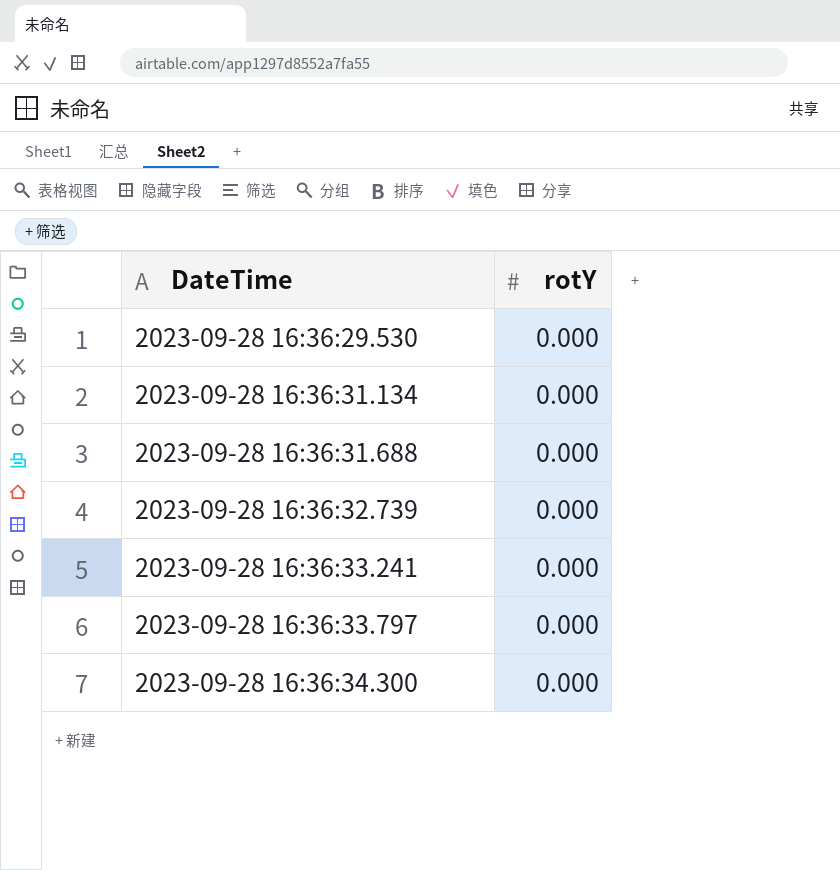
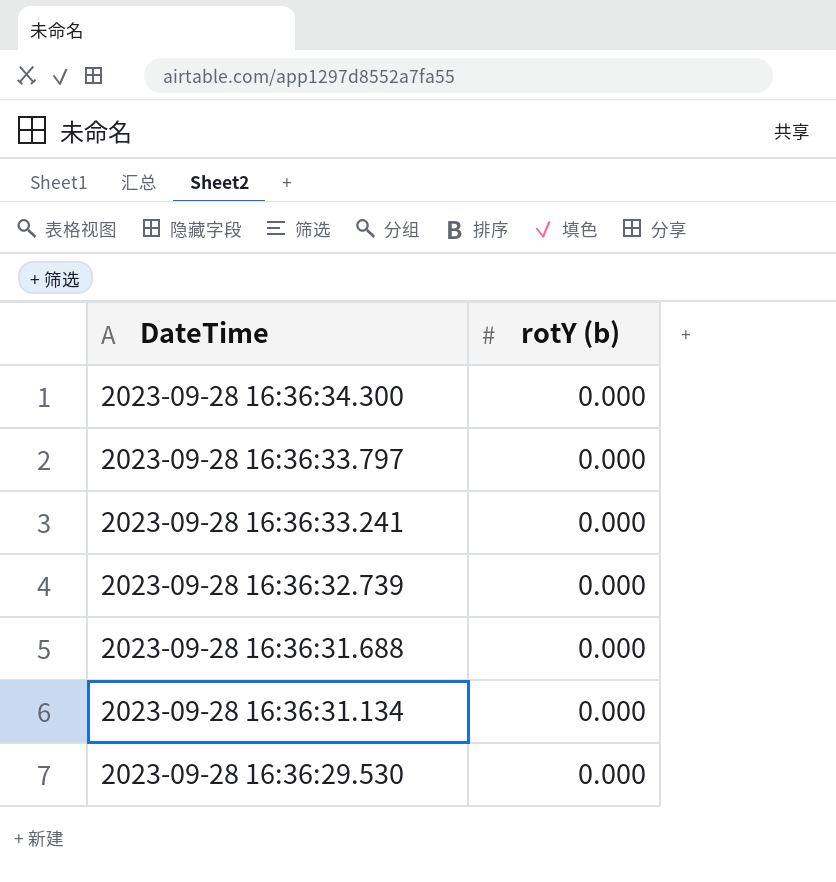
row order: DateTime ascending -> DateTime descending
column name: rotY -> rotY (b)

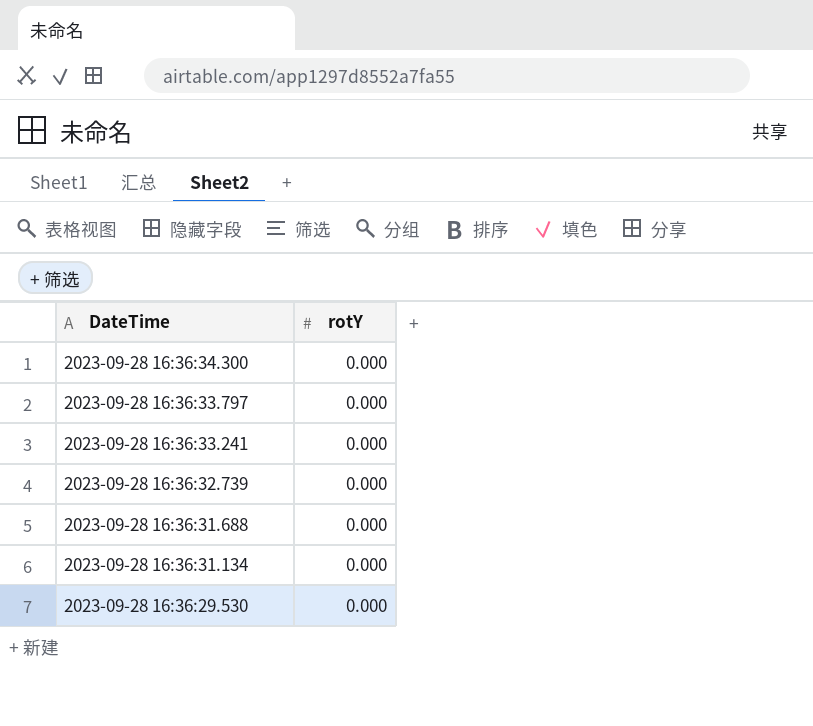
column name: rotY (b) -> rotY

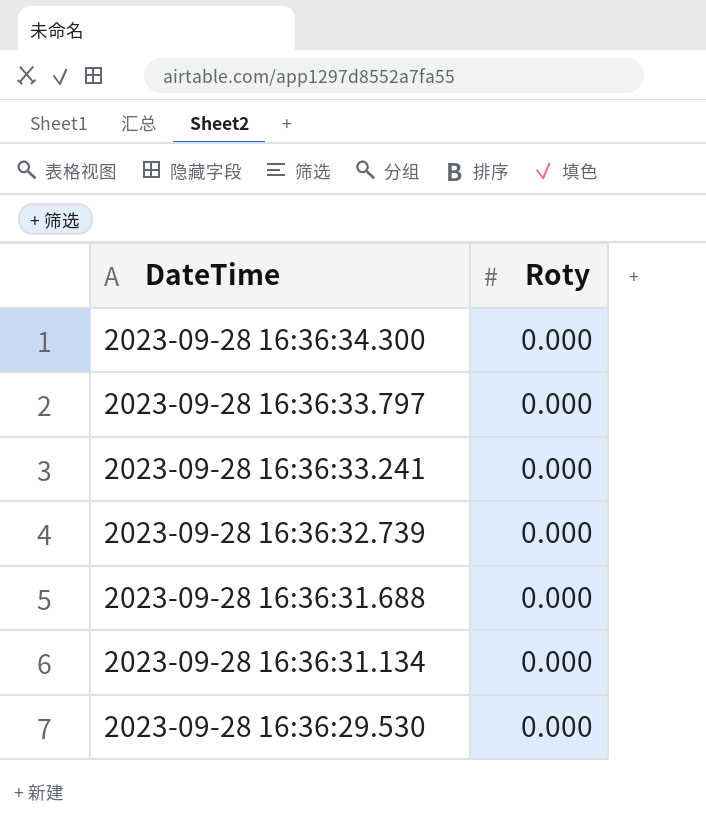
column name: rotY -> Roty

